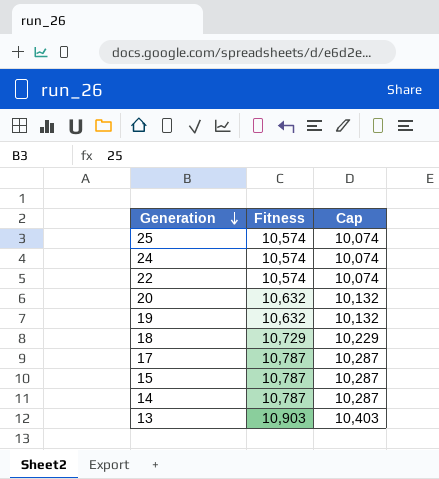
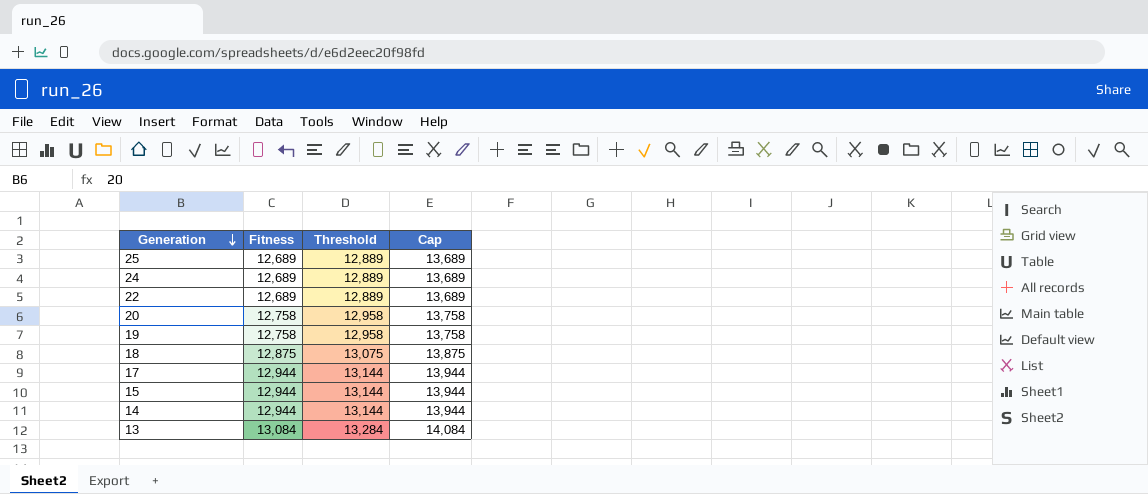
column Threshold | formula: none -> [Fitness] + 200
column Cap | formula: [Fitness] - 500 -> [Fitness] + 1000
25 | Fitness: 10,574 -> 12,689
24 | Fitness: 10,574 -> 12,689
22 | Fitness: 10,574 -> 12,689
20 | Fitness: 10,632 -> 12,758
19 | Fitness: 10,632 -> 12,758
18 | Fitness: 10,729 -> 12,875
17 | Fitness: 10,787 -> 12,944
15 | Fitness: 10,787 -> 12,944
14 | Fitness: 10,787 -> 12,944
13 | Fitness: 10,903 -> 13,084

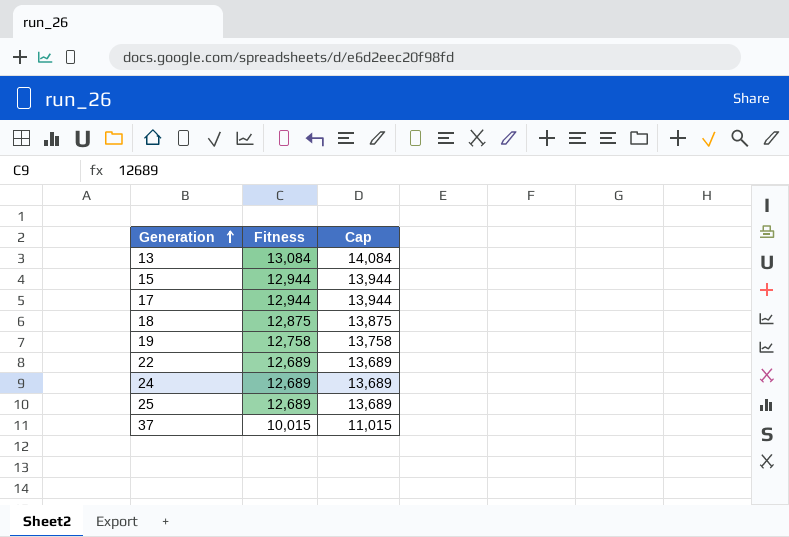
row order: Generation descending -> Generation ascending
column Threshold | formula: [Fitness] + 200 -> none
row 20: 12,758 | 12,958 | 13,758 -> none
row 14: 12,944 | 13,144 | 13,944 -> none
row 37: none -> 10,015 | 11,015

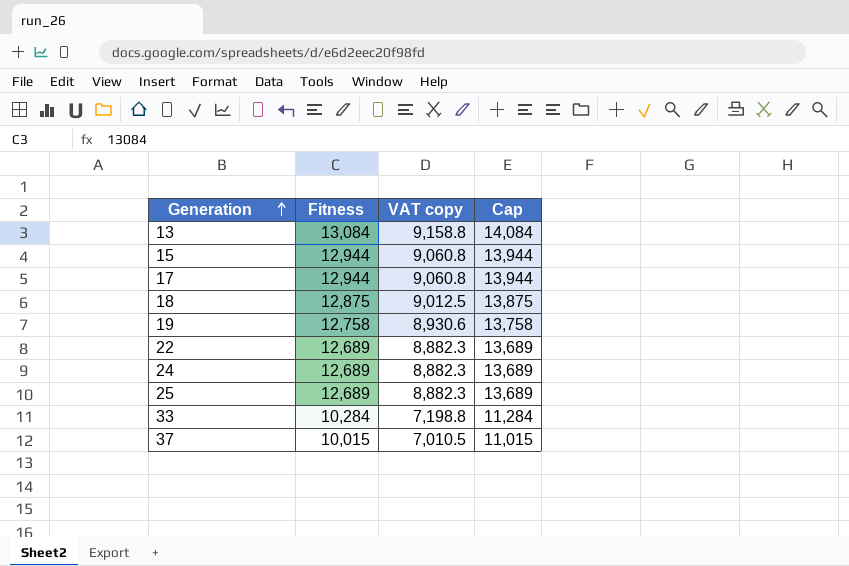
column VAT copy | formula: none -> [Fitness] * 0.7
row 33: none -> 10,284 | 7,198.8 | 11,284

